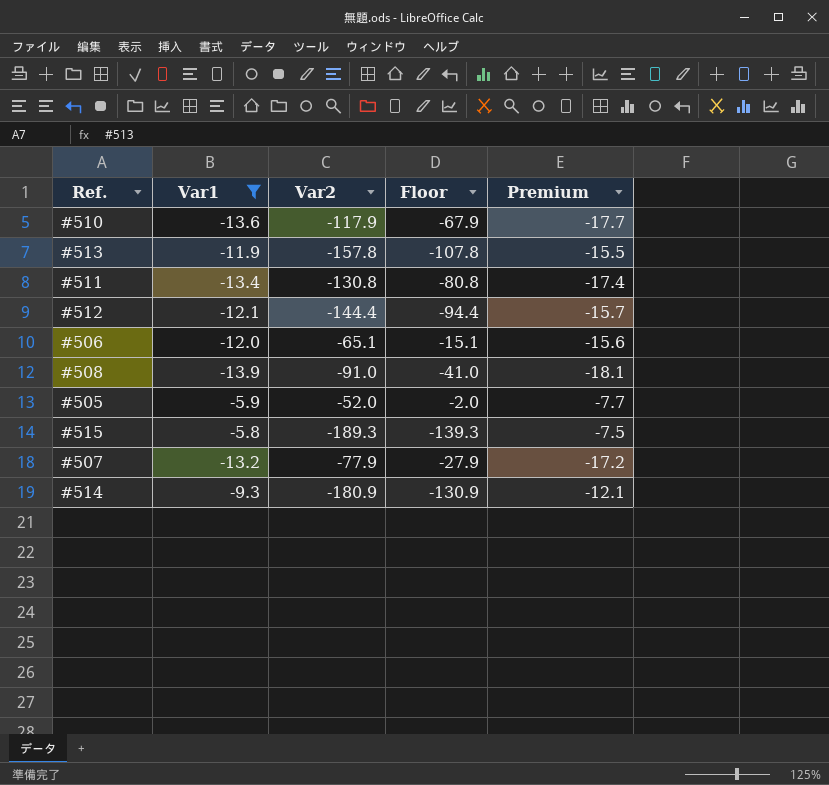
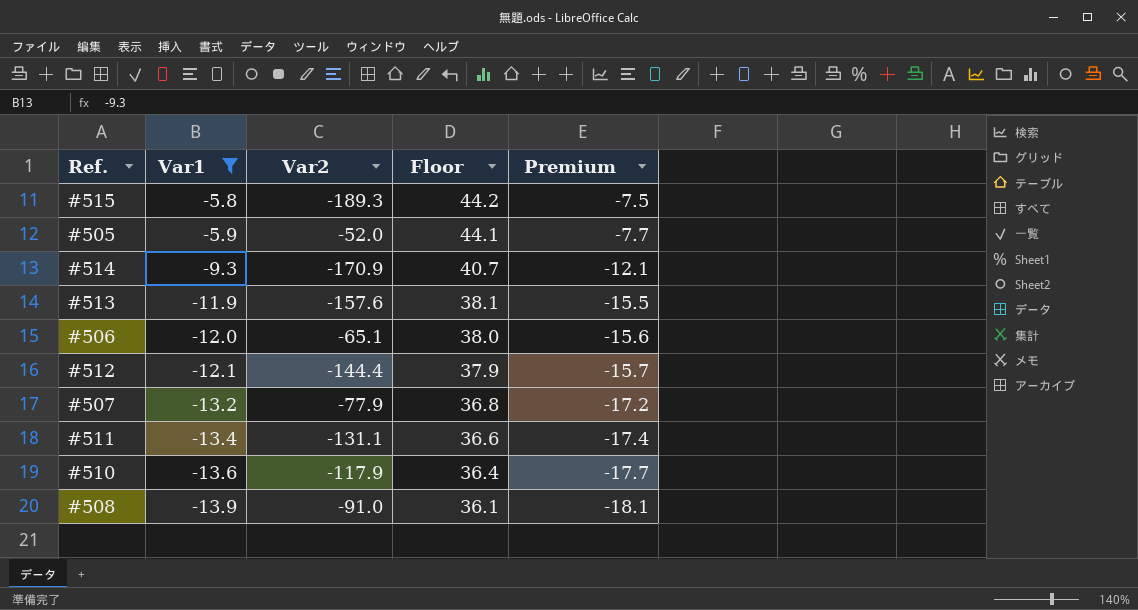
row order: none -> Var1 descending
column Floor | formula: [Var2] + 50 -> [Var1] + 50
#514 | Var2: -180.9 -> -170.9
#513 | Var2: -157.8 -> -157.6
#511 | Var2: -130.8 -> -131.1

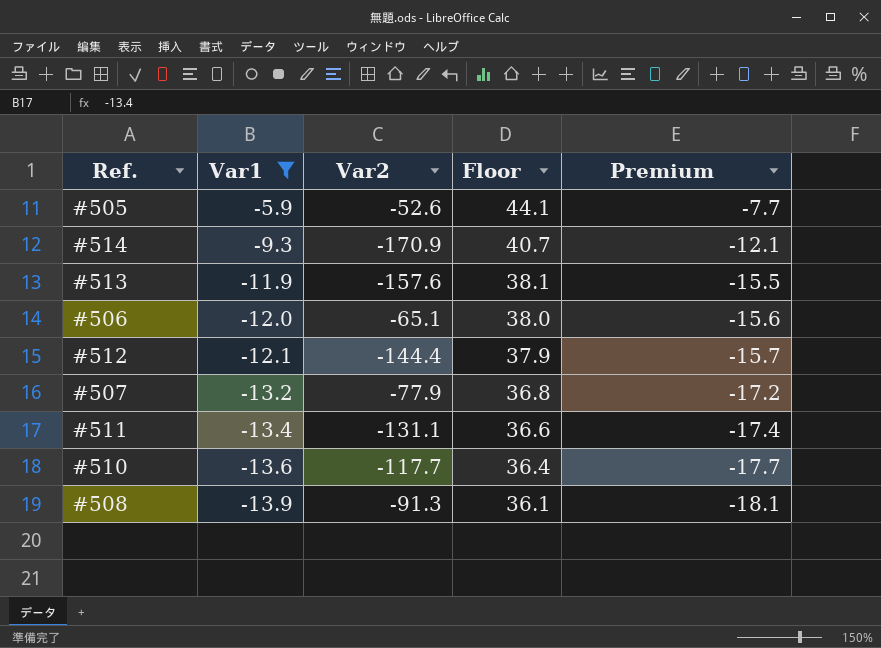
row #515: -5.8 | -189.3 | 44.2 | -7.5 -> none
#505 | Var2: -52.0 -> -52.6
#510 | Var2: -117.9 -> -117.7
#508 | Var2: -91.0 -> -91.3

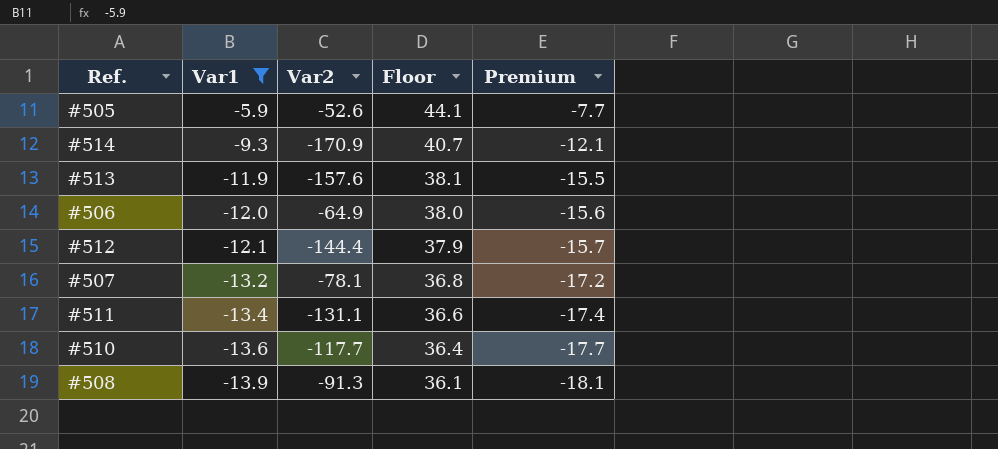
#506 | Var2: -65.1 -> -64.9
#507 | Var2: -77.9 -> -78.1

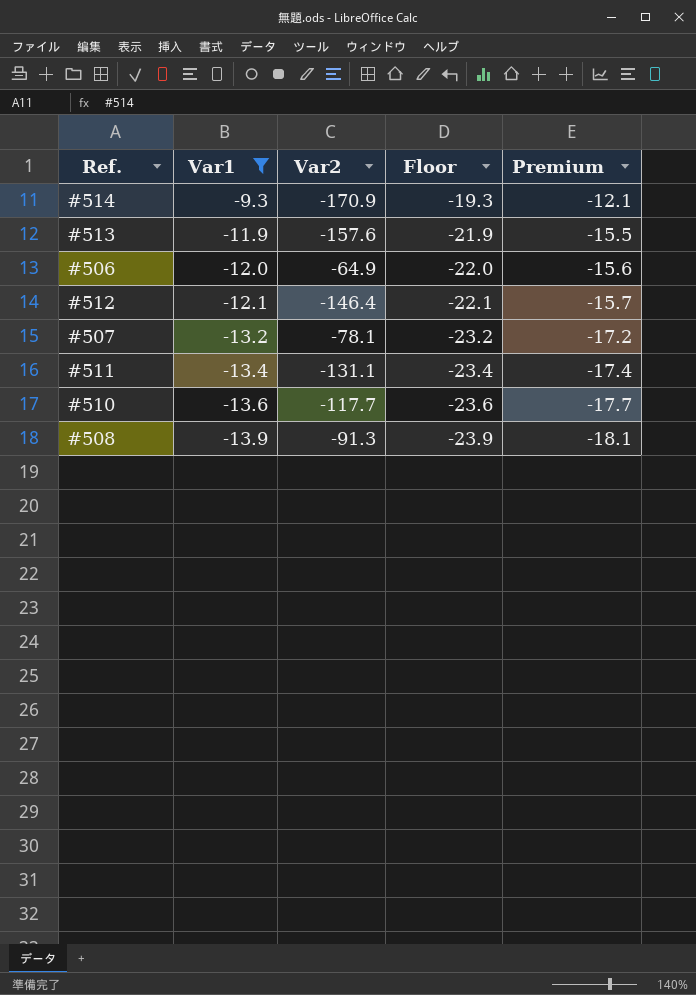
column Floor | formula: [Var1] + 50 -> [Var1] - 10
row #505: -5.9 | -52.6 | 44.1 | -7.7 -> none
#512 | Var2: -144.4 -> -146.4

